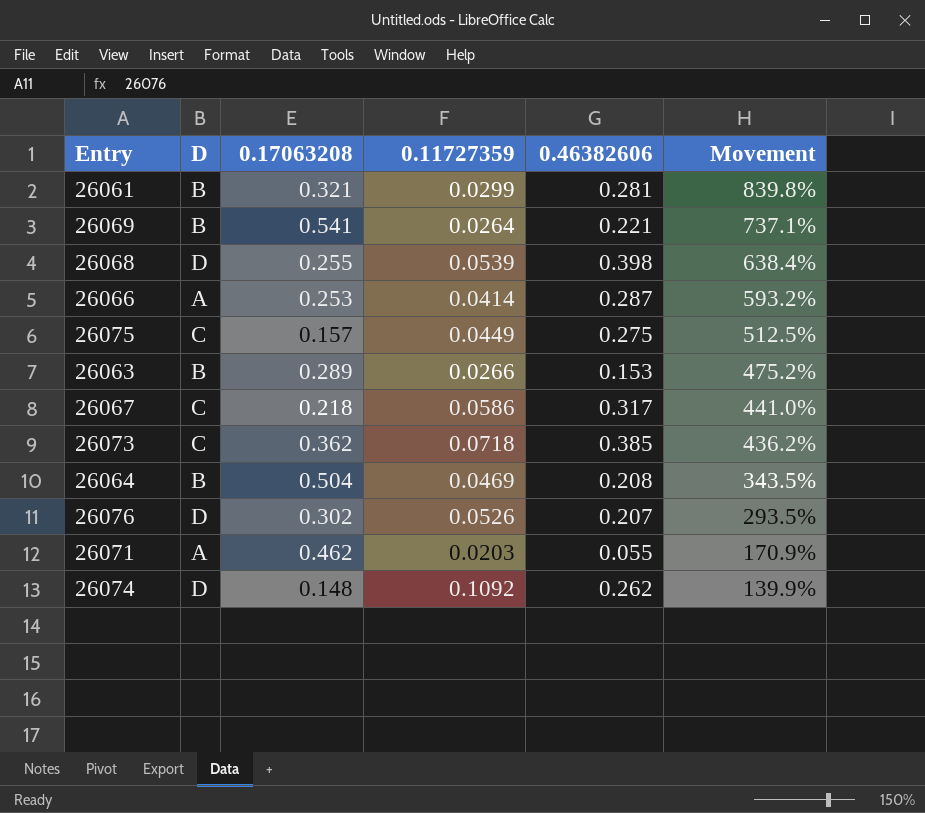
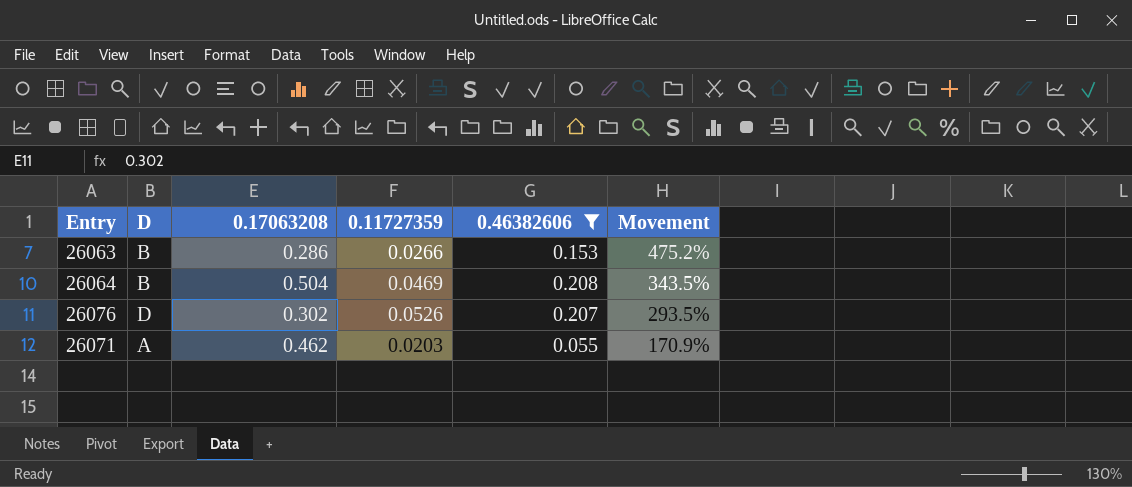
filter: none -> 0.46382606 <= 0.208
26063 | 0.17063208: 0.289 -> 0.286

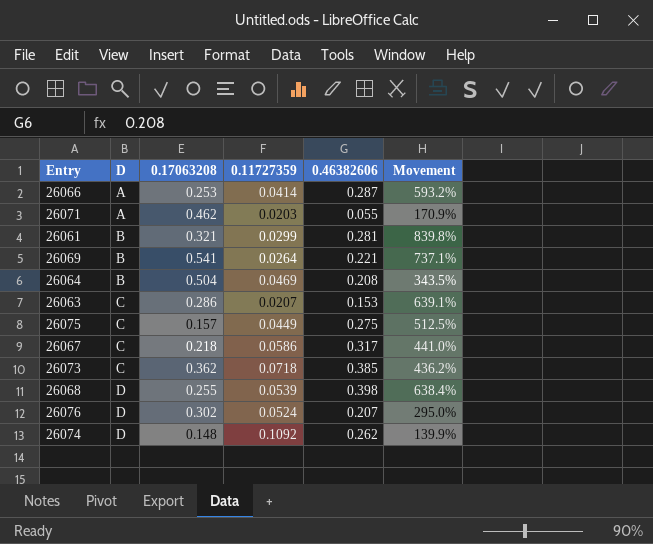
filter: 0.46382606 <= 0.208 -> none
row order: Movement descending -> D ascending
26063 | D: B -> C
26063 | 0.11727359: 0.0266 -> 0.0207
26063 | Movement: 475.2% -> 639.1%
26076 | 0.11727359: 0.0526 -> 0.0524
26076 | Movement: 293.5% -> 295.0%

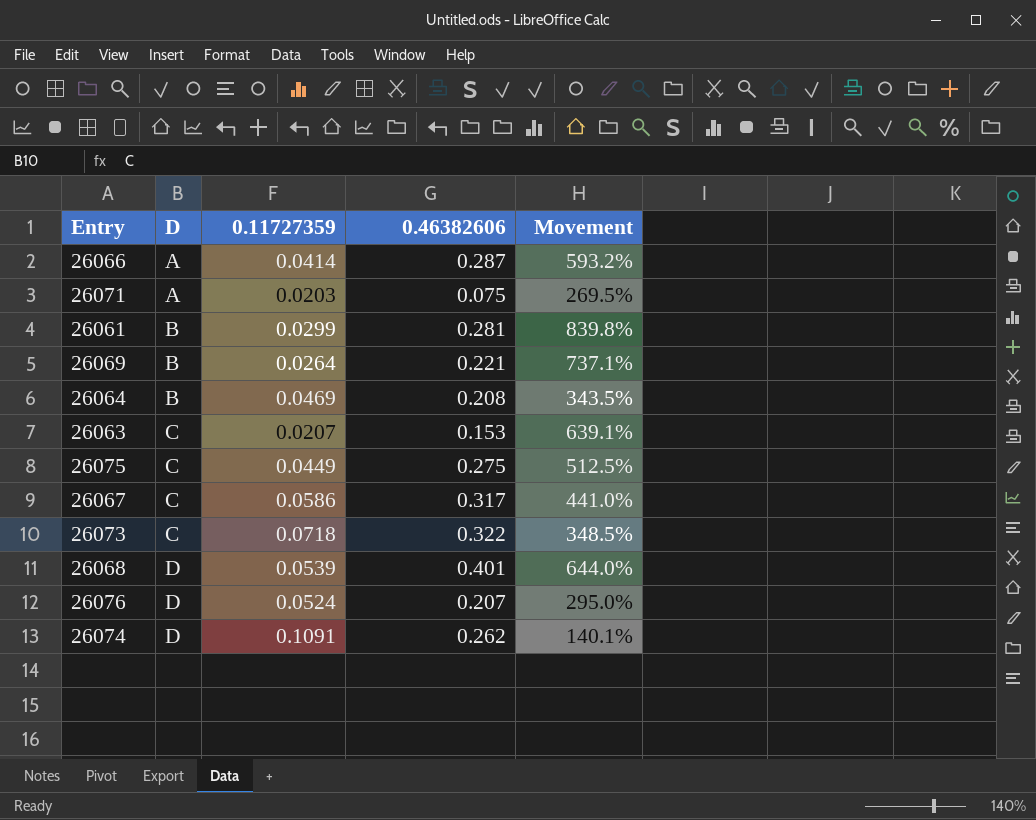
column 0.17063208 | position: 3 -> none
26071 | 0.46382606: 0.055 -> 0.075
26071 | Movement: 170.9% -> 269.5%
26073 | 0.46382606: 0.385 -> 0.322
26073 | Movement: 436.2% -> 348.5%
26068 | 0.46382606: 0.398 -> 0.401
26068 | Movement: 638.4% -> 644.0%
26074 | 0.11727359: 0.1092 -> 0.1091
26074 | Movement: 139.9% -> 140.1%

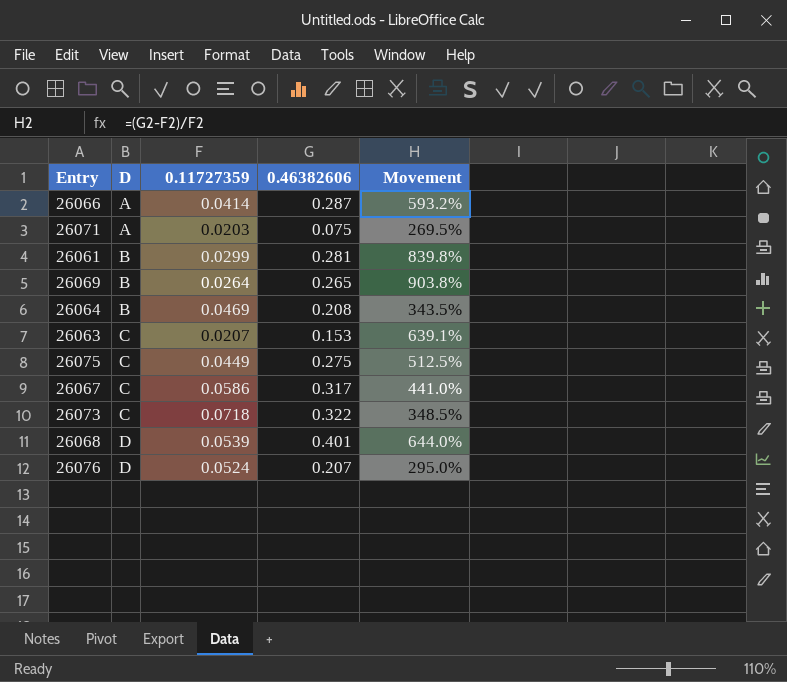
row 26074: D | 0.1091 | 0.262 | 140.1% -> none
26069 | 0.46382606: 0.221 -> 0.265
26069 | Movement: 737.1% -> 903.8%

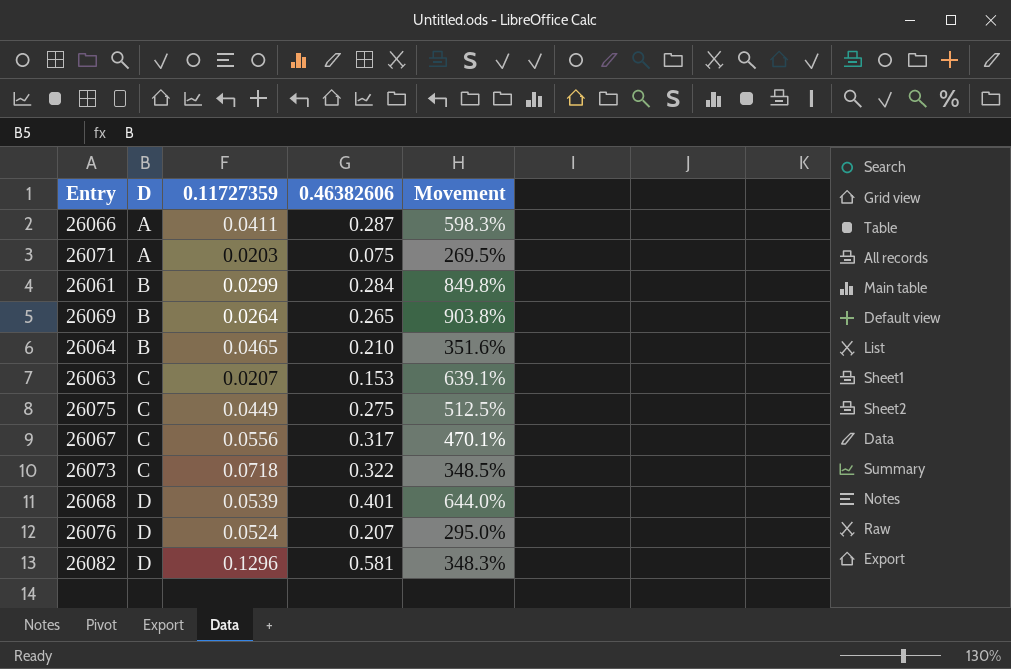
26066 | 0.11727359: 0.0414 -> 0.0411
26066 | Movement: 593.2% -> 598.3%
26061 | 0.46382606: 0.281 -> 0.284
26061 | Movement: 839.8% -> 849.8%
26064 | 0.11727359: 0.0469 -> 0.0465
26064 | 0.46382606: 0.208 -> 0.210
26064 | Movement: 343.5% -> 351.6%
26067 | 0.11727359: 0.0586 -> 0.0556
26067 | Movement: 441.0% -> 470.1%
row 26082: none -> D | 0.1296 | 0.581 | 348.3%

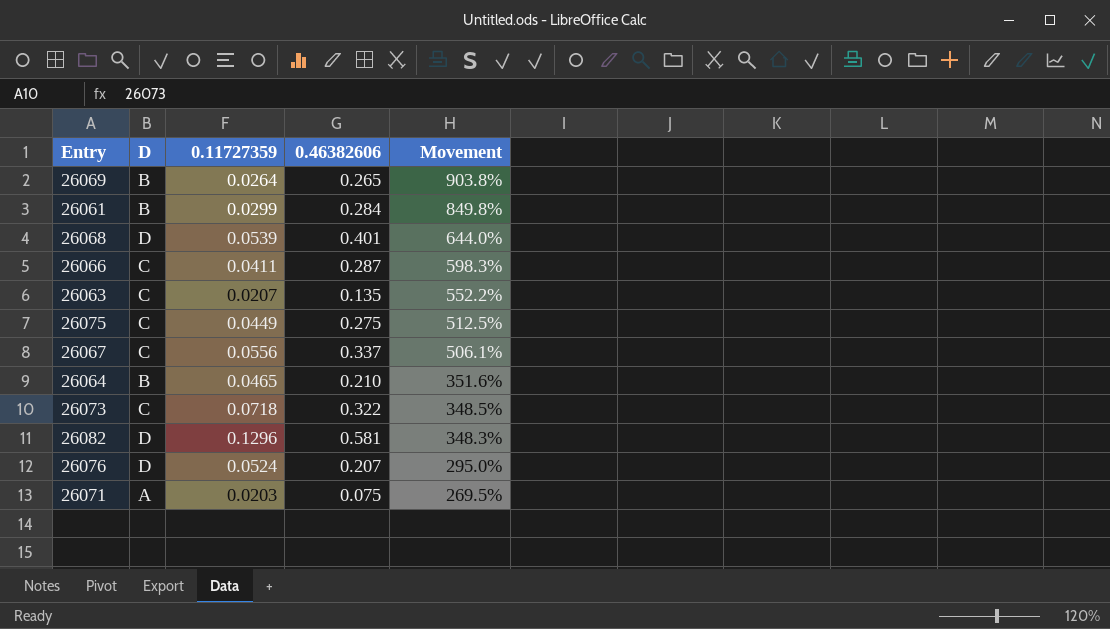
row order: D ascending -> Movement descending
26066 | D: A -> C
26063 | 0.46382606: 0.153 -> 0.135
26063 | Movement: 639.1% -> 552.2%
26067 | 0.46382606: 0.317 -> 0.337
26067 | Movement: 470.1% -> 506.1%

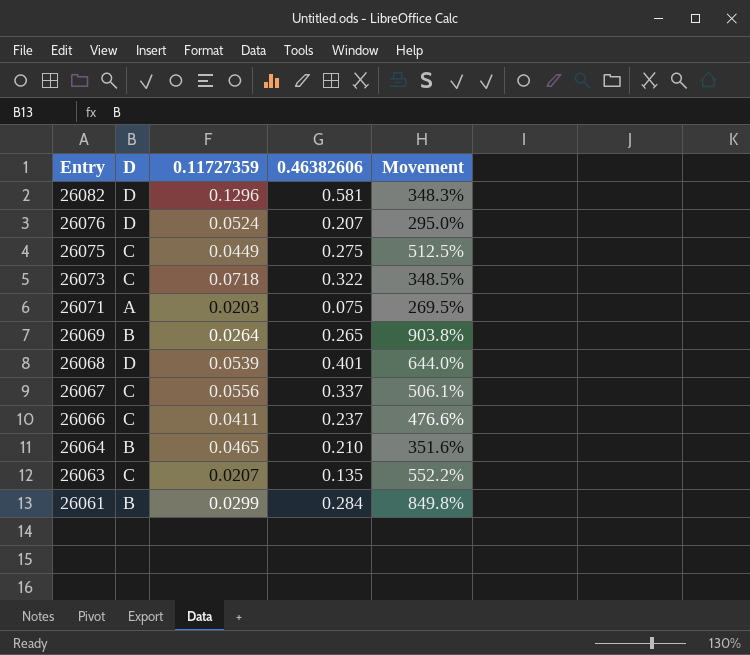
row order: Movement descending -> Entry descending
26066 | 0.46382606: 0.287 -> 0.237
26066 | Movement: 598.3% -> 476.6%

